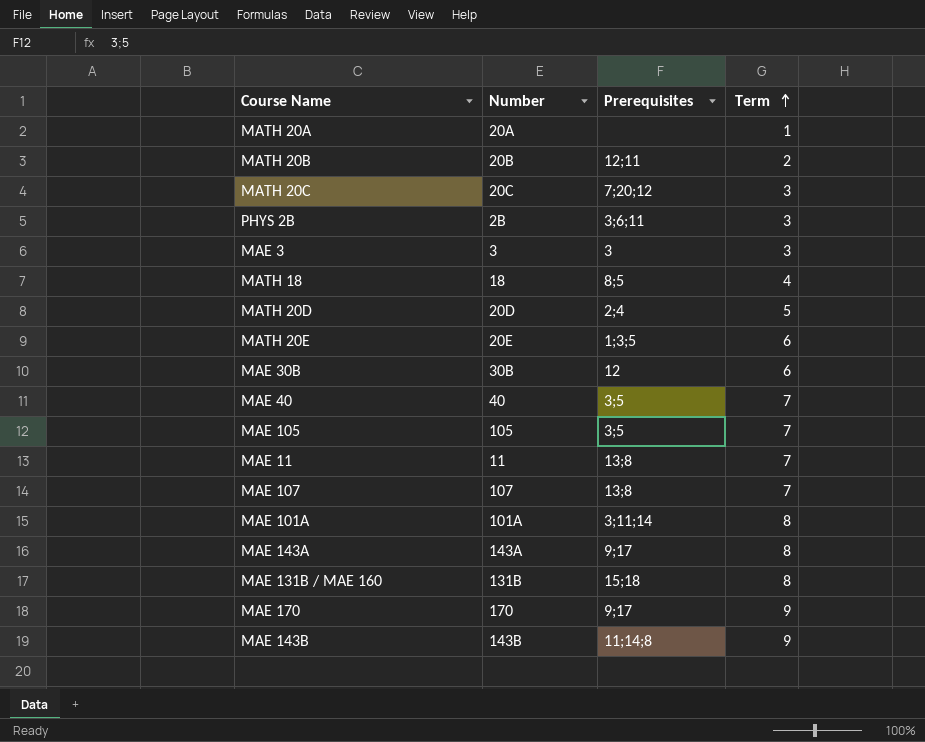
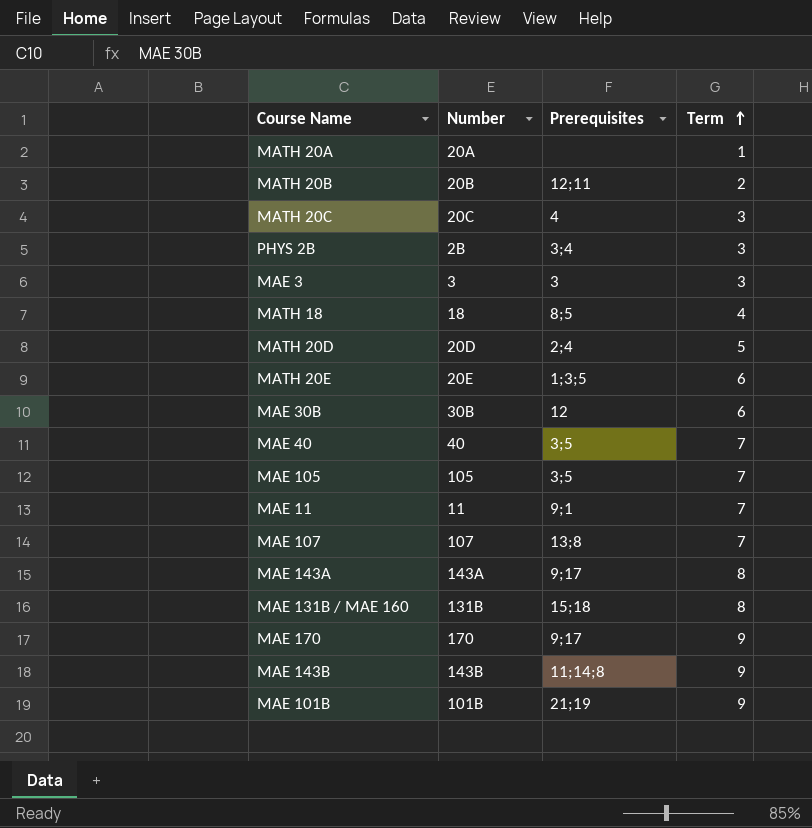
row MAE 101A: 101A | 3;11;14 | 8 -> none
MATH 20C | Prerequisites: 7;20;12 -> 4
PHYS 2B | Prerequisites: 3;6;11 -> 3;4
MAE 11 | Prerequisites: 13;8 -> 9;1
row MAE 101B: none -> 101B | 21;19 | 9

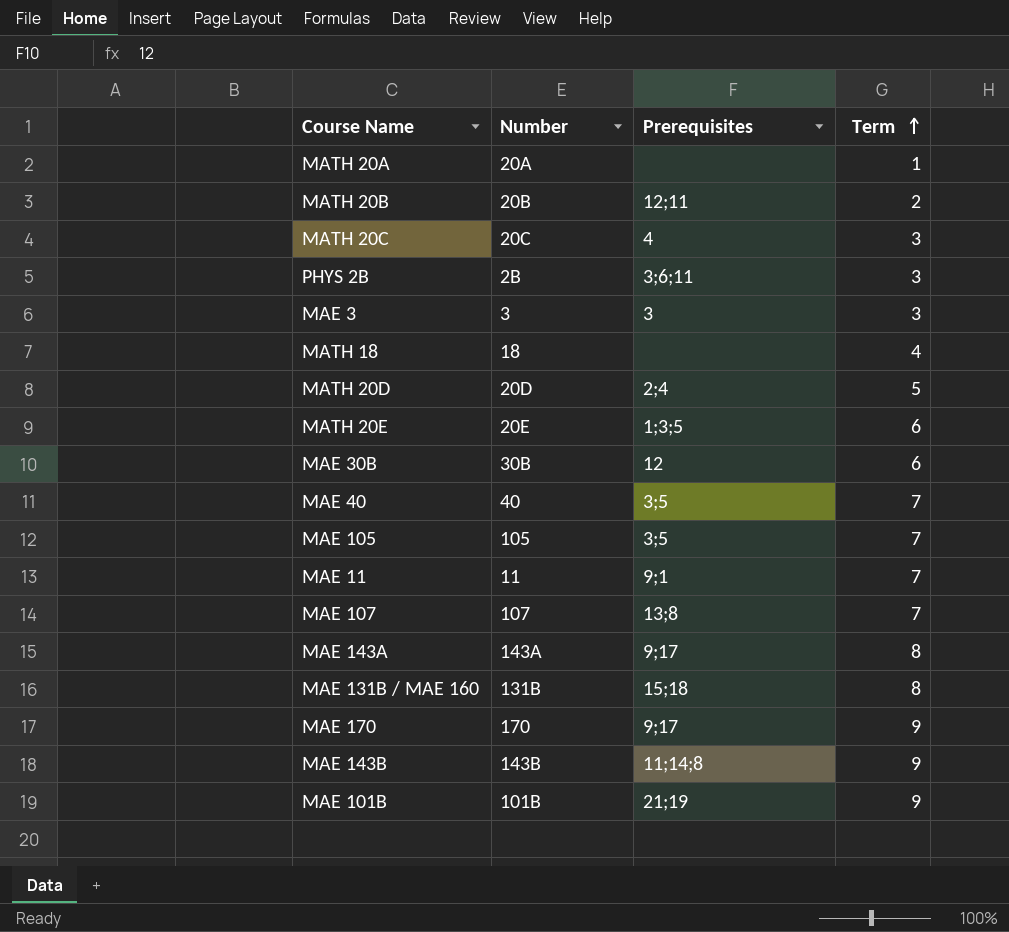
PHYS 2B | Prerequisites: 3;4 -> 3;6;11
MATH 18 | Prerequisites: 8;5 -> none

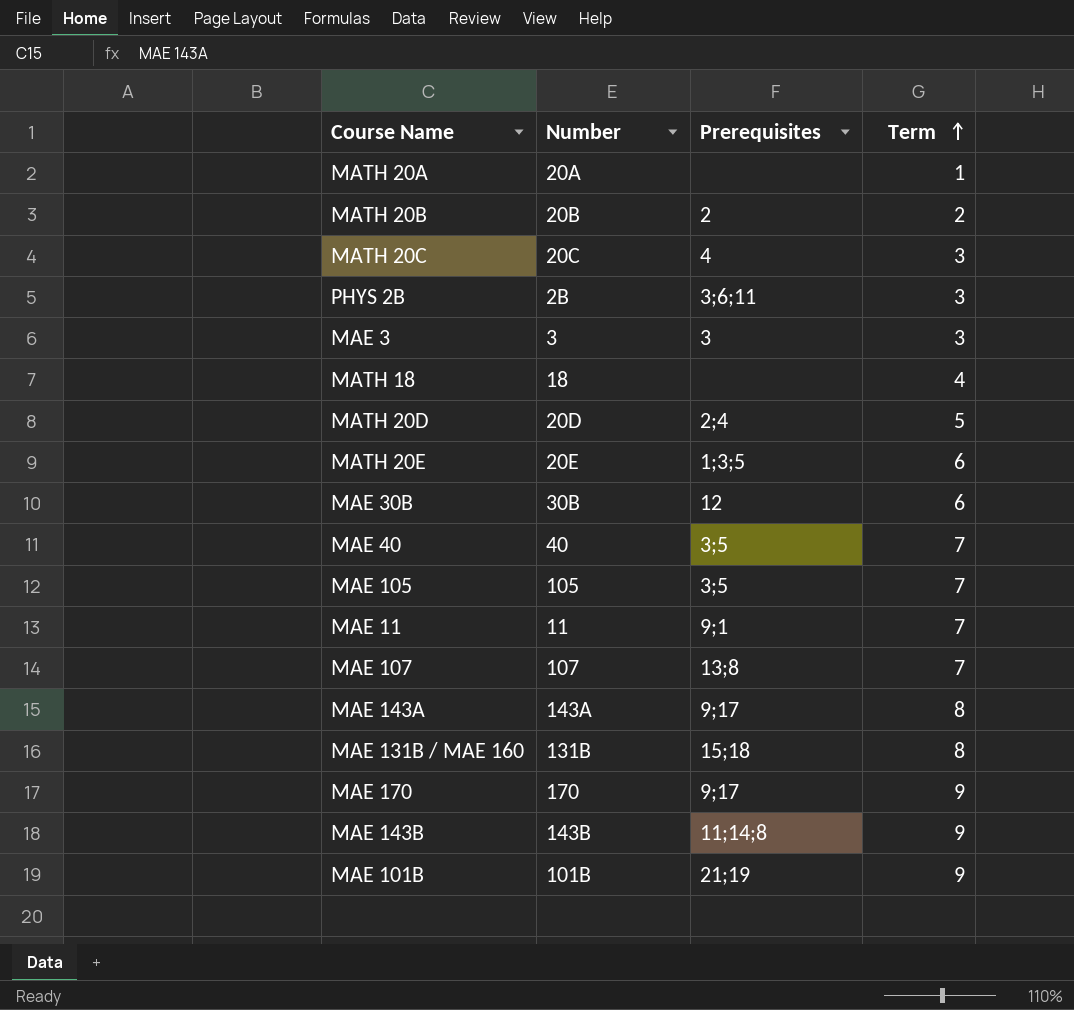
MATH 20B | Prerequisites: 12;11 -> 2

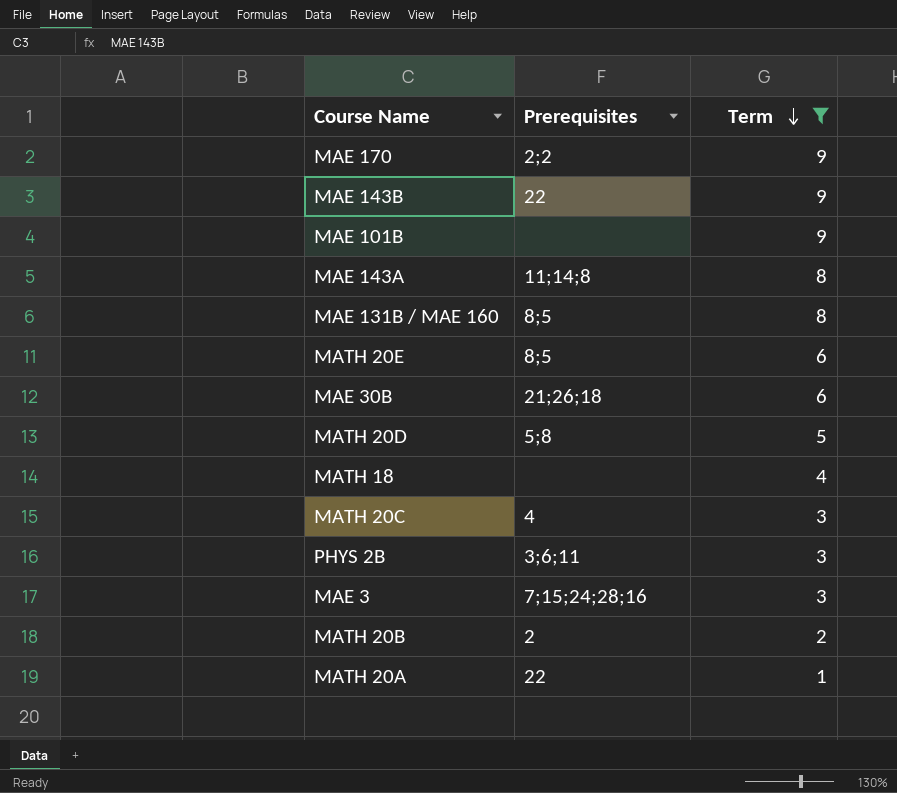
filter: none -> Term != 7
row order: Term ascending -> Term descending
column Number | position: 2 -> none
MAE 170 | Prerequisites: 9;17 -> 2;2
MAE 143B | Prerequisites: 11;14;8 -> 22
MAE 101B | Prerequisites: 21;19 -> none
MAE 143A | Prerequisites: 9;17 -> 11;14;8
MAE 131B / MAE 160 | Prerequisites: 15;18 -> 8;5
MATH 20E | Prerequisites: 1;3;5 -> 8;5
MAE 30B | Prerequisites: 12 -> 21;26;18
MATH 20D | Prerequisites: 2;4 -> 5;8
MAE 3 | Prerequisites: 3 -> 7;15;24;28;16
MATH 20A | Prerequisites: none -> 22

